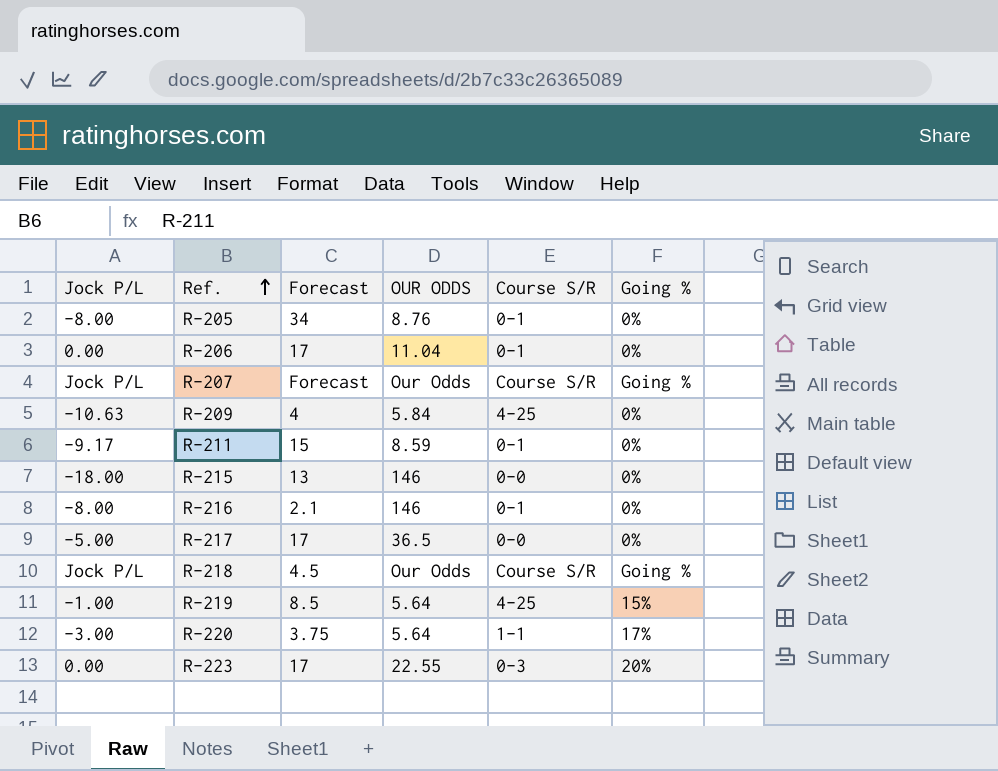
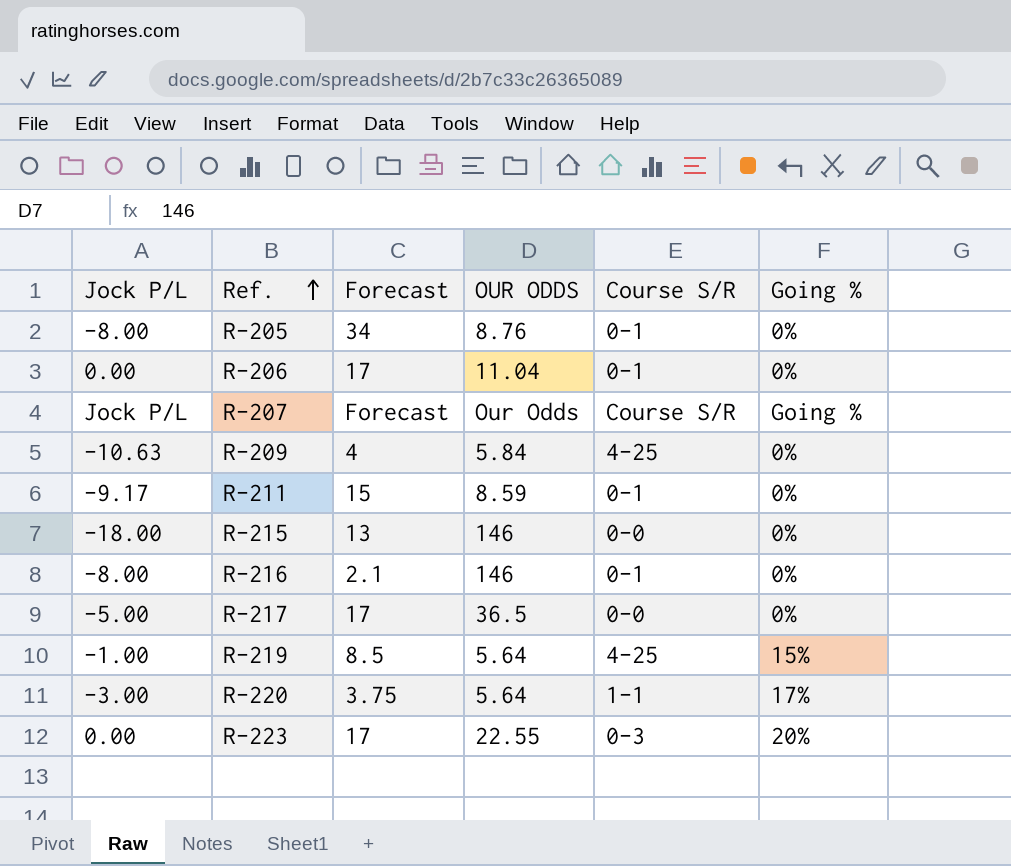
row R-218: Jock P/L | 4.5 | Our Odds | Course S/R | Going % -> none

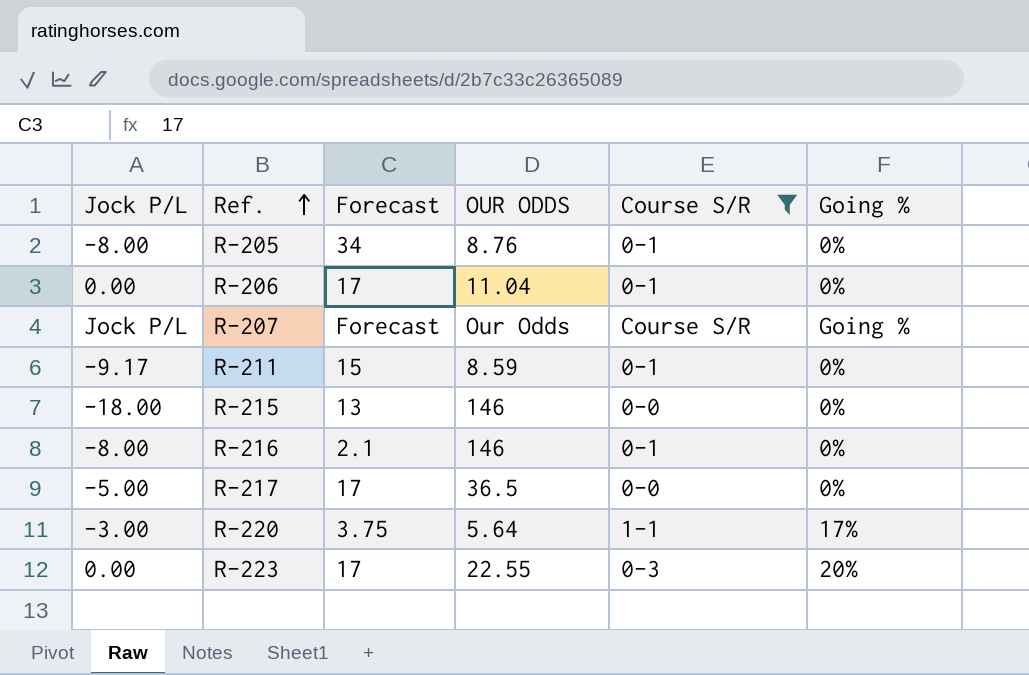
filter: none -> Course S/R != 4-25

